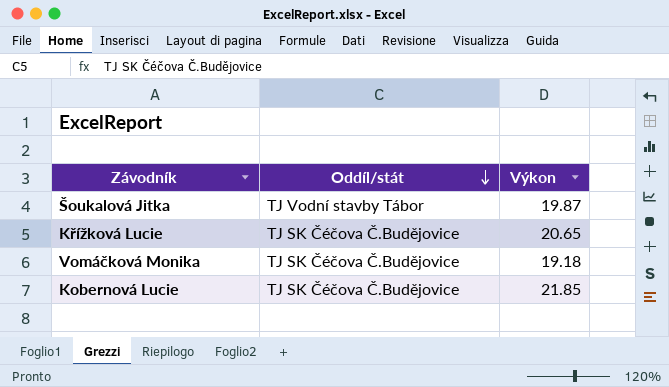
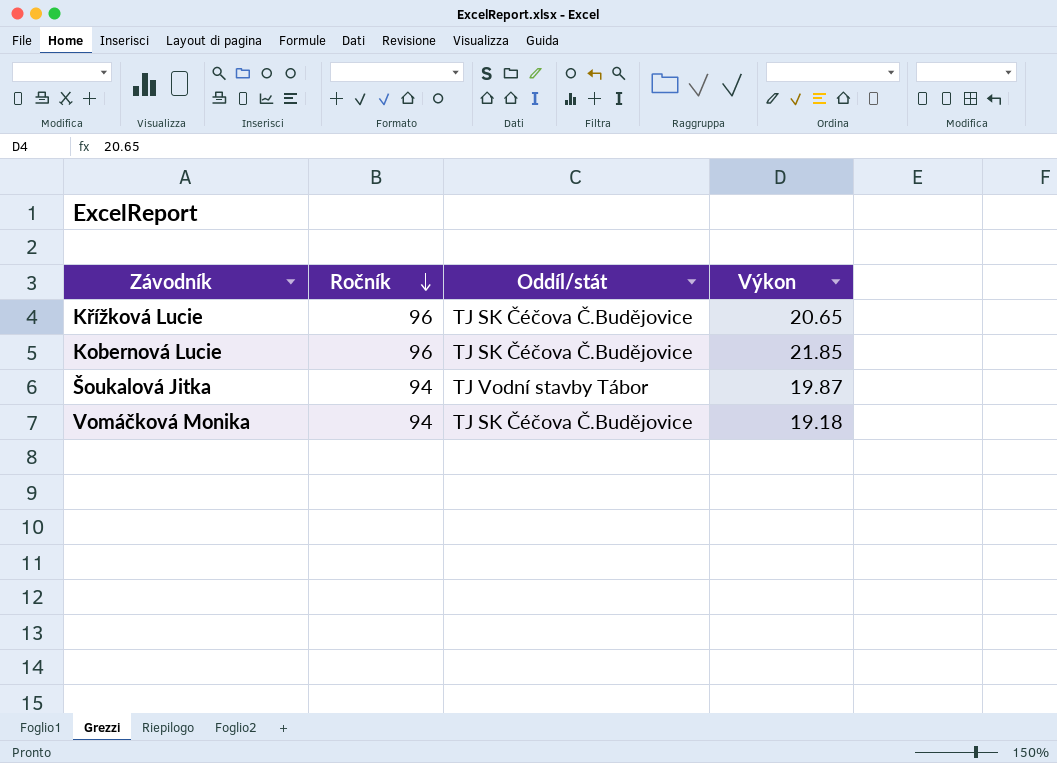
row order: Oddíl/stát descending -> Ročník descending
column Ročník | position: none -> 2

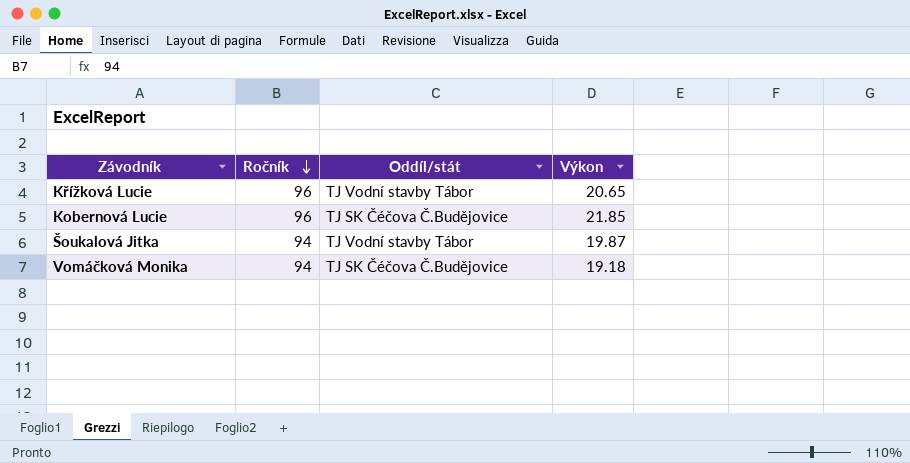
Křížková Lucie | Oddíl/stát: TJ SK Čéčova Č.Budějovice -> TJ Vodní stavby Tábor

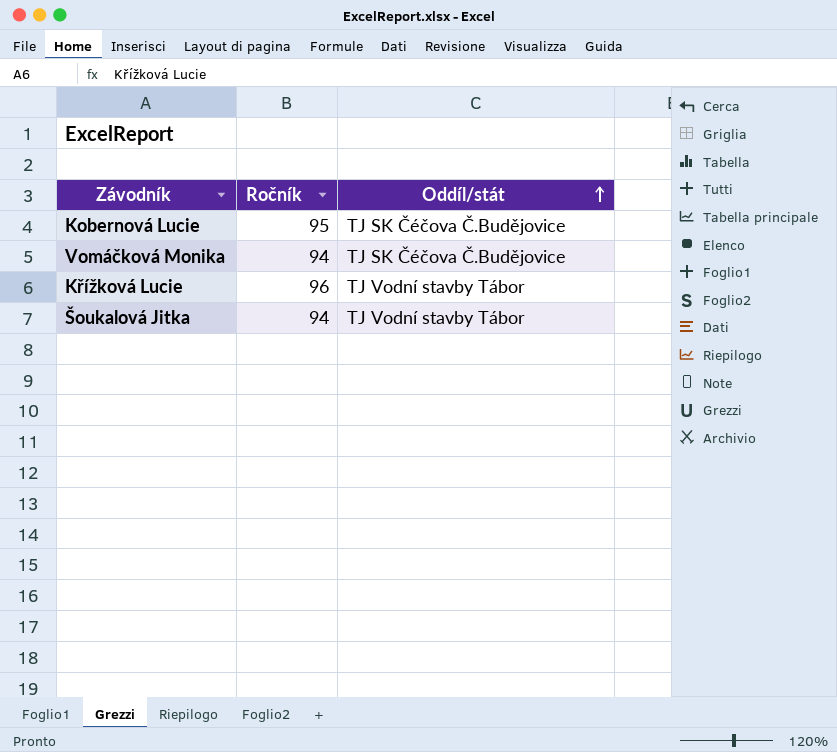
row order: Ročník descending -> Oddíl/stát ascending
column Výkon | position: 4 -> none
Kobernová Lucie | Ročník: 96 -> 95

